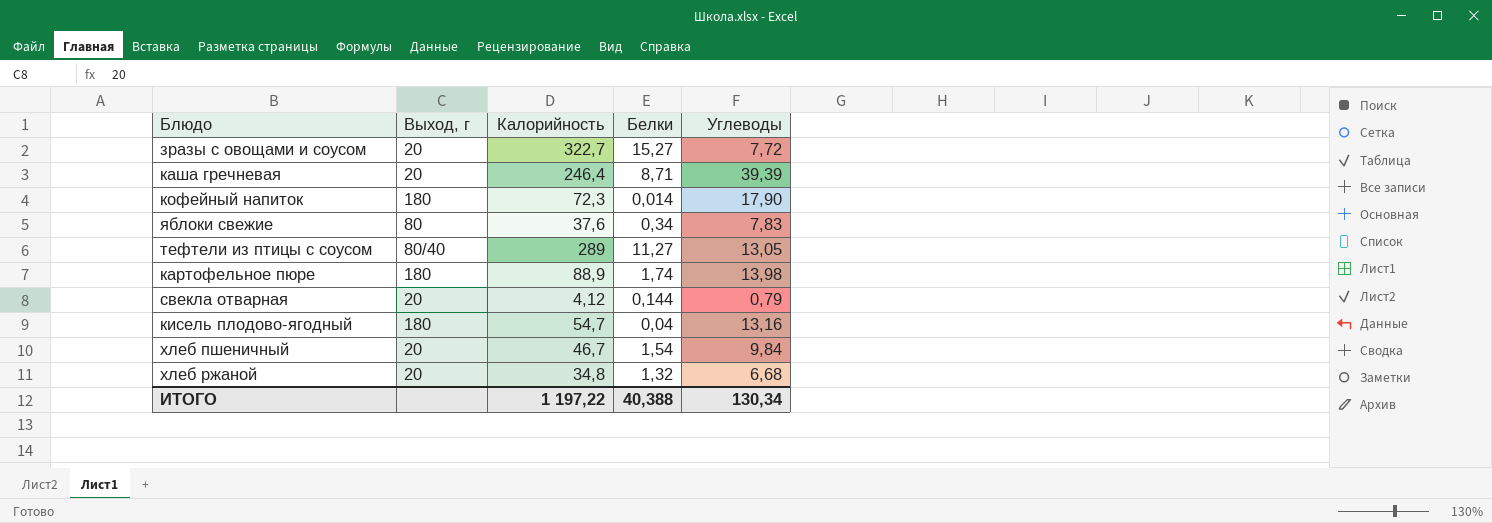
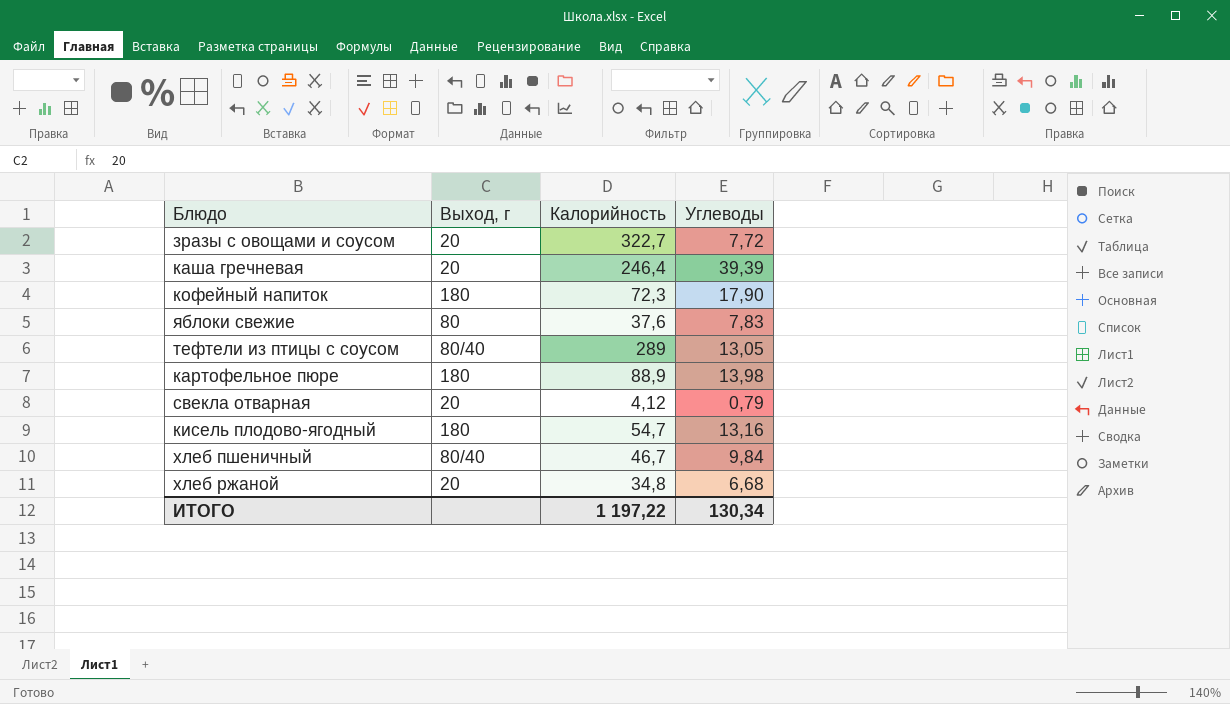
column Белки | position: 4 -> none
хлеб пшеничный | Выход, г: 20 -> 80/40

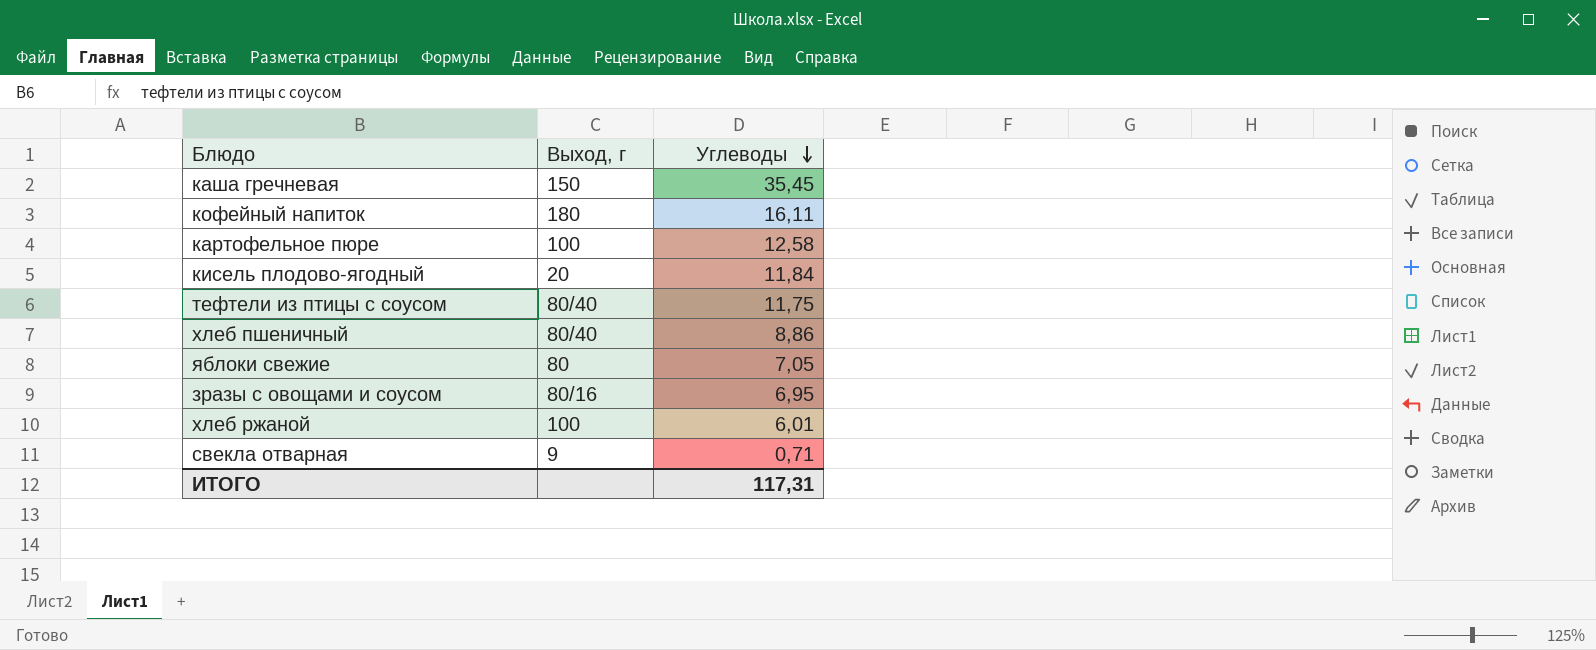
row order: none -> Углеводы descending
column Калорийность | position: 3 -> none
каша гречневая | Выход, г: 20 -> 150
каша гречневая | Углеводы: 39,39 -> 35,45
кофейный напиток | Углеводы: 17,90 -> 16,11
картофельное пюре | Выход, г: 180 -> 100
картофельное пюре | Углеводы: 13,98 -> 12,58
кисель плодово-ягодный | Выход, г: 180 -> 20
кисель плодово-ягодный | Углеводы: 13,16 -> 11,84
тефтели из птицы с соусом | Углеводы: 13,05 -> 11,75
хлеб пшеничный | Углеводы: 9,84 -> 8,86
яблоки свежие | Углеводы: 7,83 -> 7,05
зразы с овощами и соусом | Выход, г: 20 -> 80/16
зразы с овощами и соусом | Углеводы: 7,72 -> 6,95
хлеб ржаной | Выход, г: 20 -> 100
хлеб ржаной | Углеводы: 6,68 -> 6,01
свекла отварная | Выход, г: 20 -> 9
свекла отварная | Углеводы: 0,79 -> 0,71
ИТОГО | Углеводы: 130,34 -> 117,31

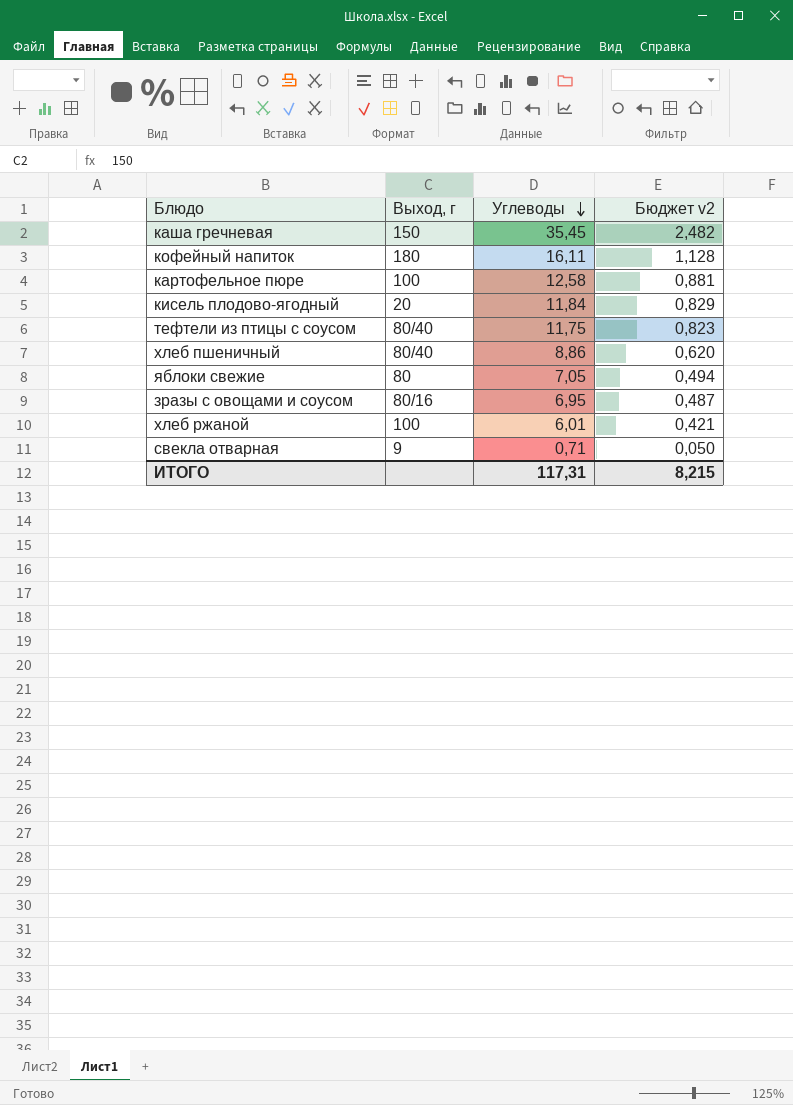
column Бюджет v2 | formula: none -> [Углеводы] * 0,07

